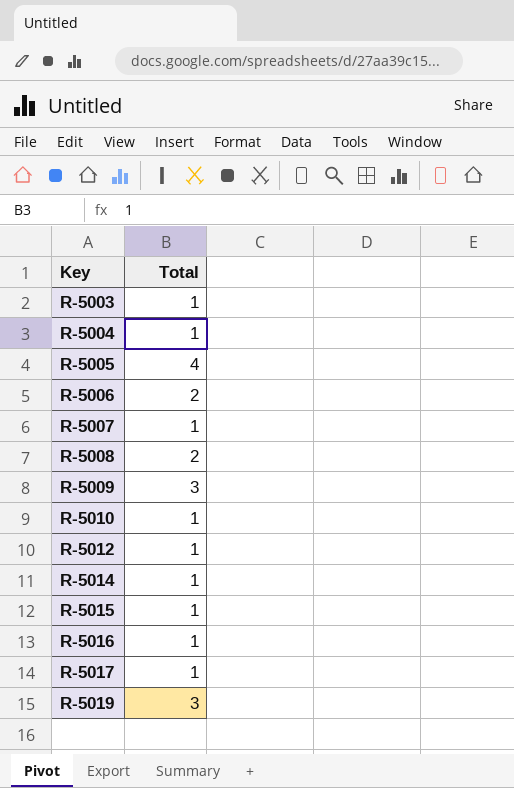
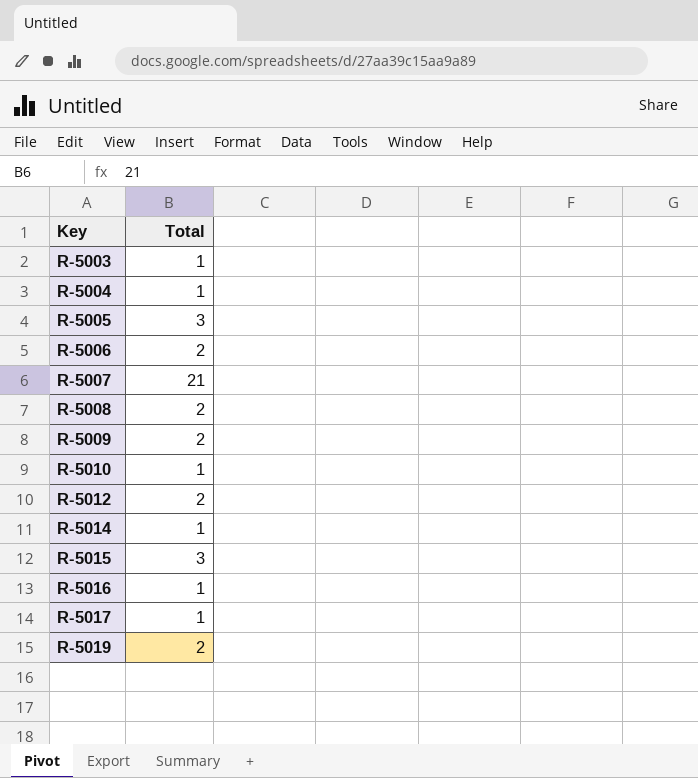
R-5005 | Total: 4 -> 3
R-5007 | Total: 1 -> 21
R-5009 | Total: 3 -> 2
R-5012 | Total: 1 -> 2
R-5015 | Total: 1 -> 3
R-5019 | Total: 3 -> 2

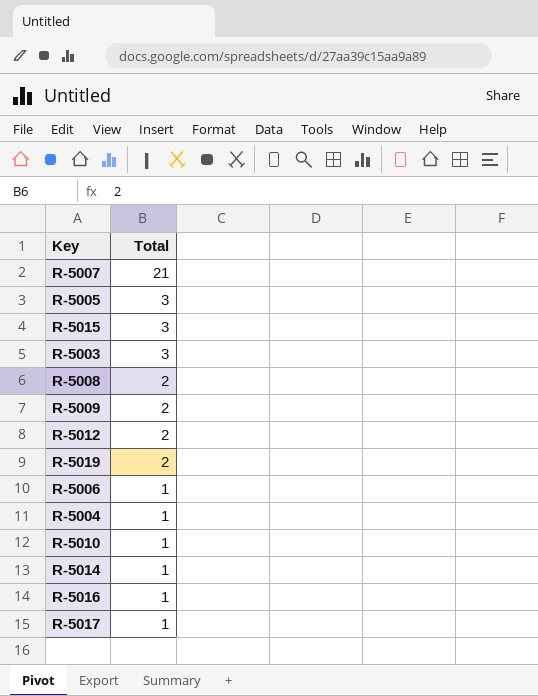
row order: Key ascending -> Total descending
R-5003 | Total: 1 -> 3
R-5006 | Total: 2 -> 1

